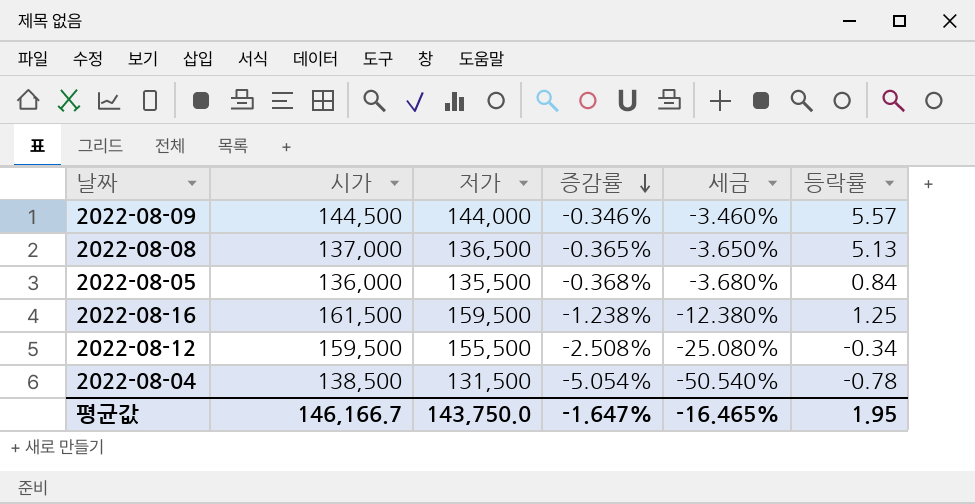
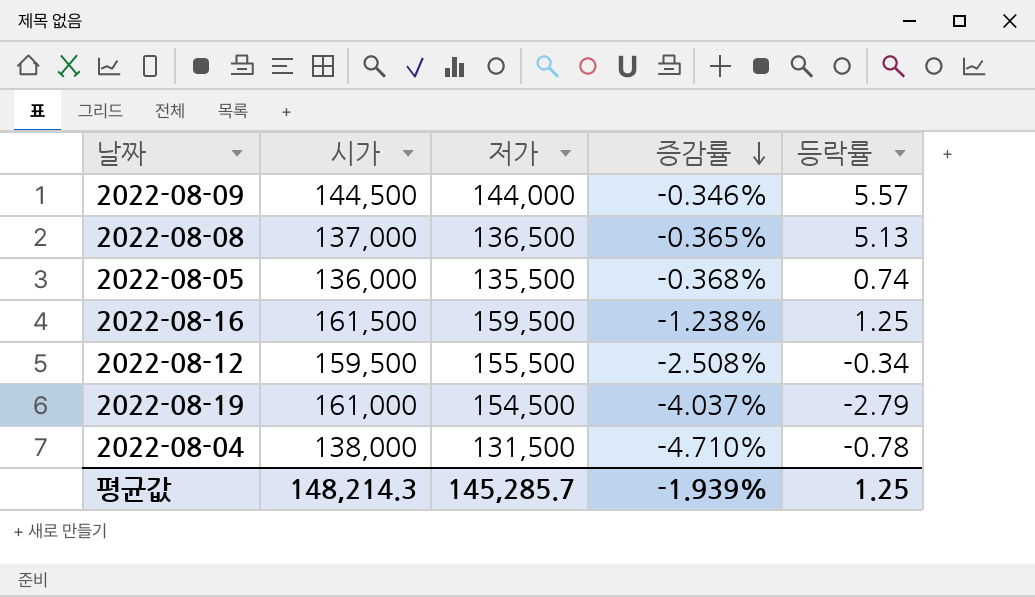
column 세금 | formula: [증감률] * 10 -> none
2022-08-05 | 등락률: 0.84 -> 0.74
row 2022-08-19: none -> 161,000 | 154,500 | -4.037% | -2.79
2022-08-04 | 시가: 138,500 -> 138,000
2022-08-04 | 증감률: -5.054% -> -4.710%
평균값 | 시가: 146,166.7 -> 148,214.3
평균값 | 저가: 143,750.0 -> 145,285.7
평균값 | 증감률: -1.647% -> -1.939%
평균값 | 등락률: 1.95 -> 1.25

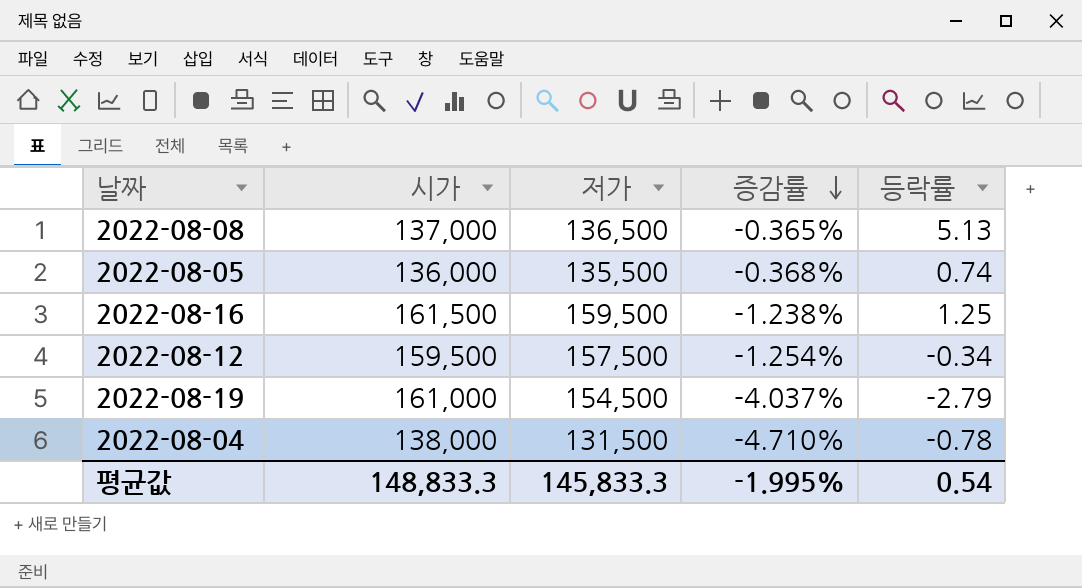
row 2022-08-09: 144,500 | 144,000 | -0.346% | 5.57 -> none
2022-08-12 | 저가: 155,500 -> 157,500
2022-08-12 | 증감률: -2.508% -> -1.254%
평균값 | 시가: 148,214.3 -> 148,833.3
평균값 | 저가: 145,285.7 -> 145,833.3
평균값 | 증감률: -1.939% -> -1.995%
평균값 | 등락률: 1.25 -> 0.54

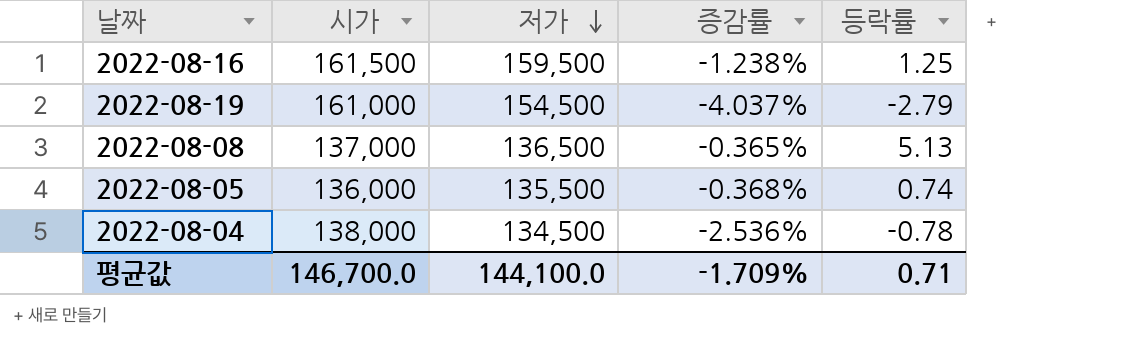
row order: 증감률 descending -> 저가 descending
row 2022-08-12: 159,500 | 157,500 | -1.254% | -0.34 -> none
2022-08-04 | 저가: 131,500 -> 134,500
2022-08-04 | 증감률: -4.710% -> -2.536%
평균값 | 시가: 148,833.3 -> 146,700.0
평균값 | 저가: 145,833.3 -> 144,100.0
평균값 | 증감률: -1.995% -> -1.709%
평균값 | 등락률: 0.54 -> 0.71

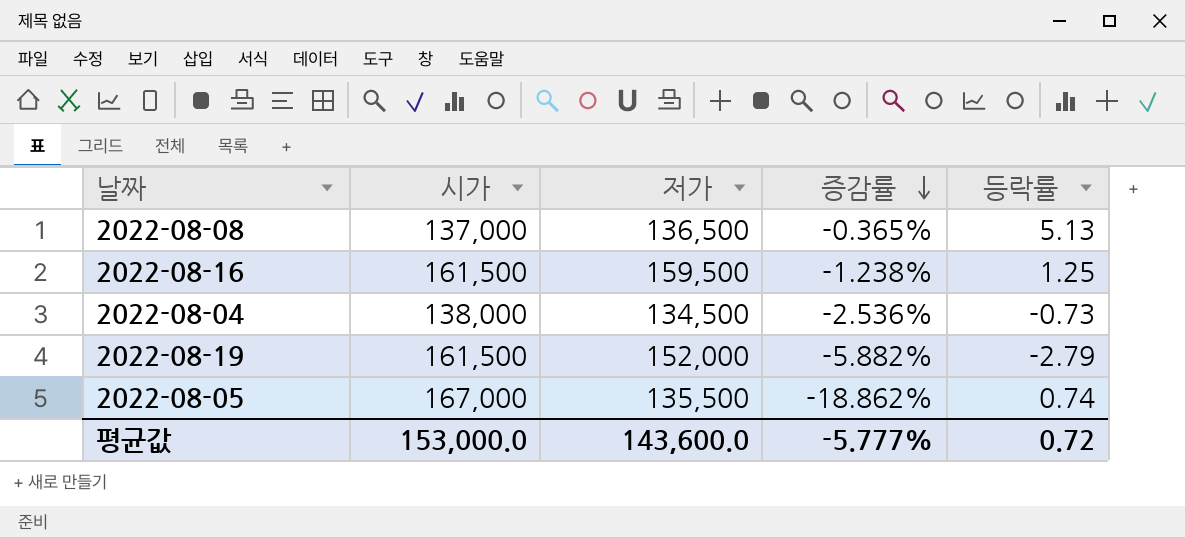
row order: 저가 descending -> 증감률 descending
2022-08-04 | 등락률: -0.78 -> -0.73
2022-08-19 | 시가: 161,000 -> 161,500
2022-08-19 | 저가: 154,500 -> 152,000
2022-08-19 | 증감률: -4.037% -> -5.882%
2022-08-05 | 시가: 136,000 -> 167,000
2022-08-05 | 증감률: -0.368% -> -18.862%
평균값 | 시가: 146,700.0 -> 153,000.0
평균값 | 저가: 144,100.0 -> 143,600.0
평균값 | 증감률: -1.709% -> -5.777%
평균값 | 등락률: 0.71 -> 0.72

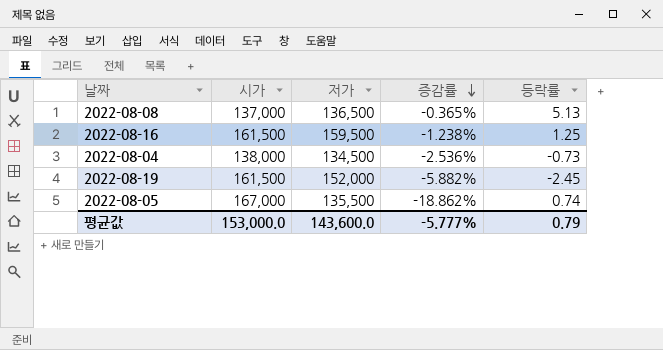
2022-08-19 | 등락률: -2.79 -> -2.45
평균값 | 등락률: 0.72 -> 0.79

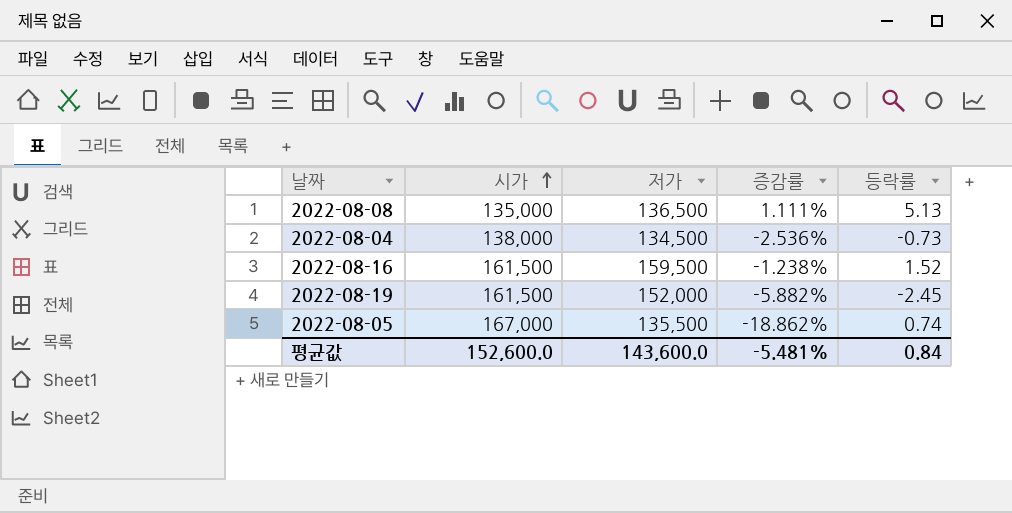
row order: 증감률 descending -> 시가 ascending
2022-08-08 | 시가: 137,000 -> 135,000
2022-08-08 | 증감률: -0.365% -> 1.111%
2022-08-16 | 등락률: 1.25 -> 1.52
평균값 | 시가: 153,000.0 -> 152,600.0
평균값 | 증감률: -5.777% -> -5.481%
평균값 | 등락률: 0.79 -> 0.84

